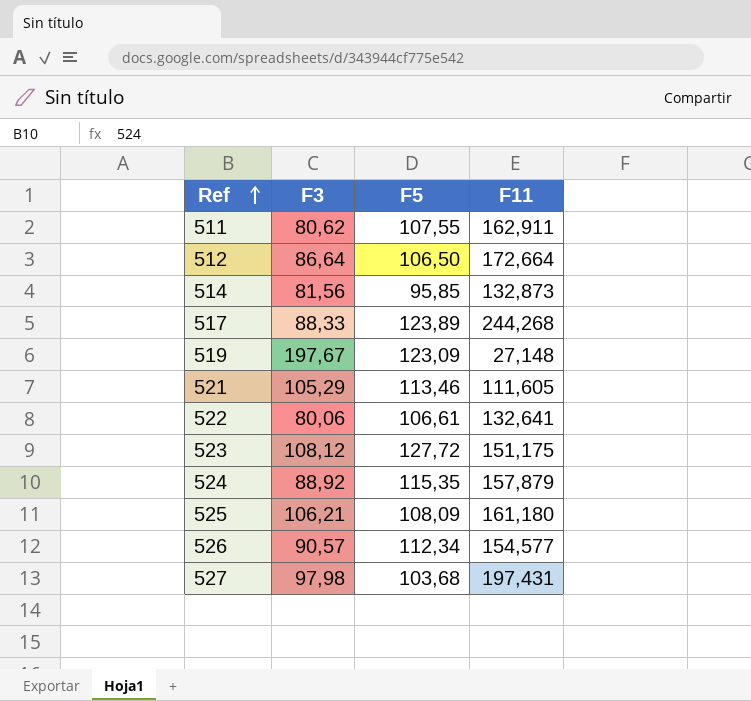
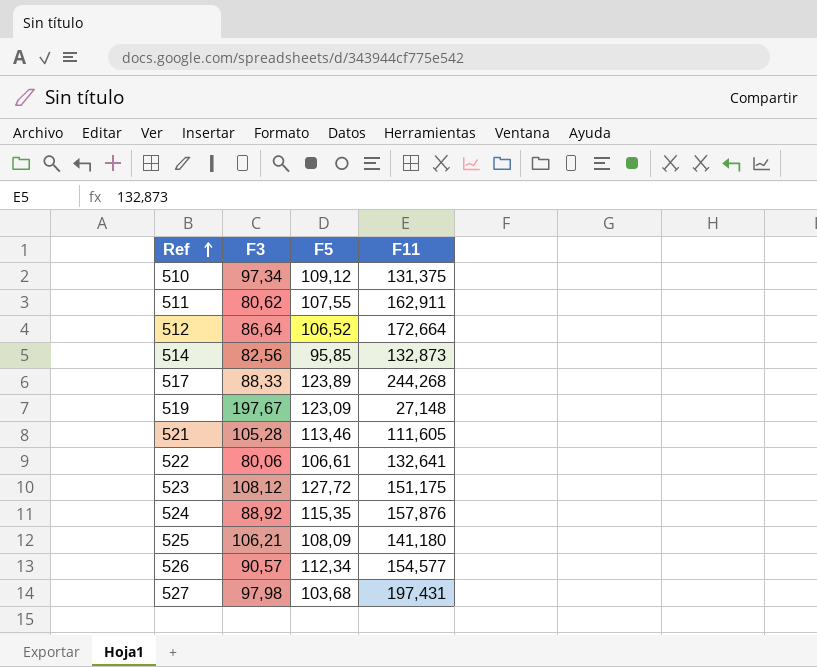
row 510: none -> 97,34 | 109,12 | 131,375
512 | F5: 106,50 -> 106,52
514 | F3: 81,56 -> 82,56
521 | F3: 105,29 -> 105,28
524 | F11: 157,879 -> 157,876
525 | F11: 161,180 -> 141,180

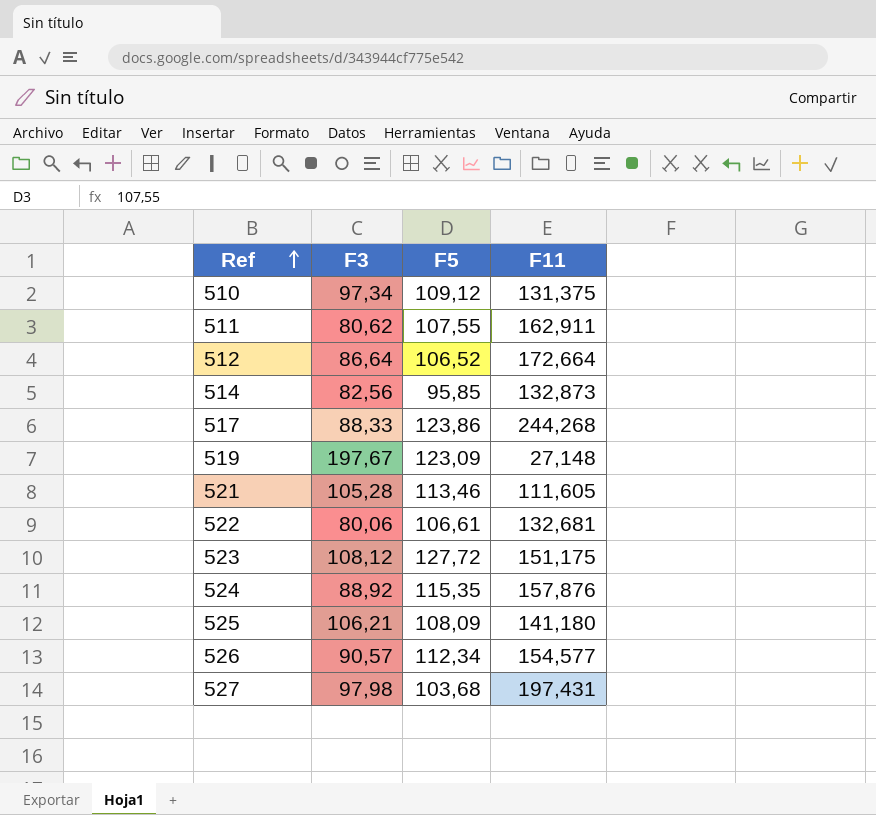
517 | F5: 123,89 -> 123,86
522 | F11: 132,641 -> 132,681

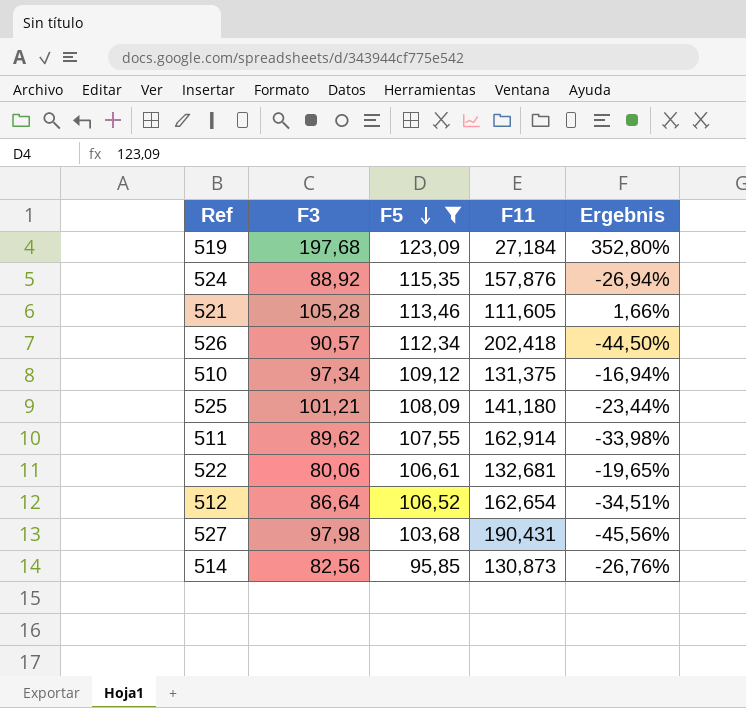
filter: none -> F5 <= 123,09
row order: Ref ascending -> F5 descending
column Ergebnis | formula: none -> ([F5] - [F11]) / [F11]
519 | F3: 197,67 -> 197,68
519 | F11: 27,148 -> 27,184
526 | F11: 154,577 -> 202,418
525 | F3: 106,21 -> 101,21
511 | F3: 80,62 -> 89,62
511 | F11: 162,911 -> 162,914
512 | F11: 172,664 -> 162,654
527 | F11: 197,431 -> 190,431
514 | F11: 132,873 -> 130,873

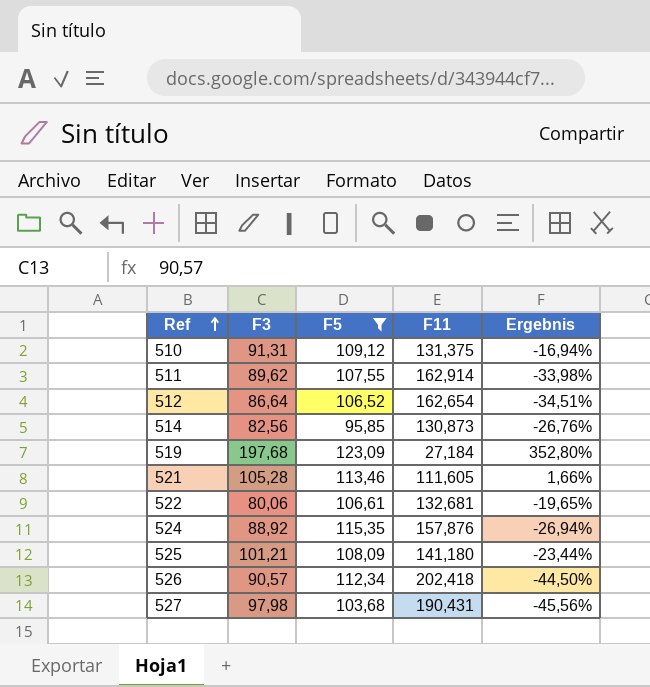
row order: F5 descending -> Ref ascending
510 | F3: 97,34 -> 91,31

